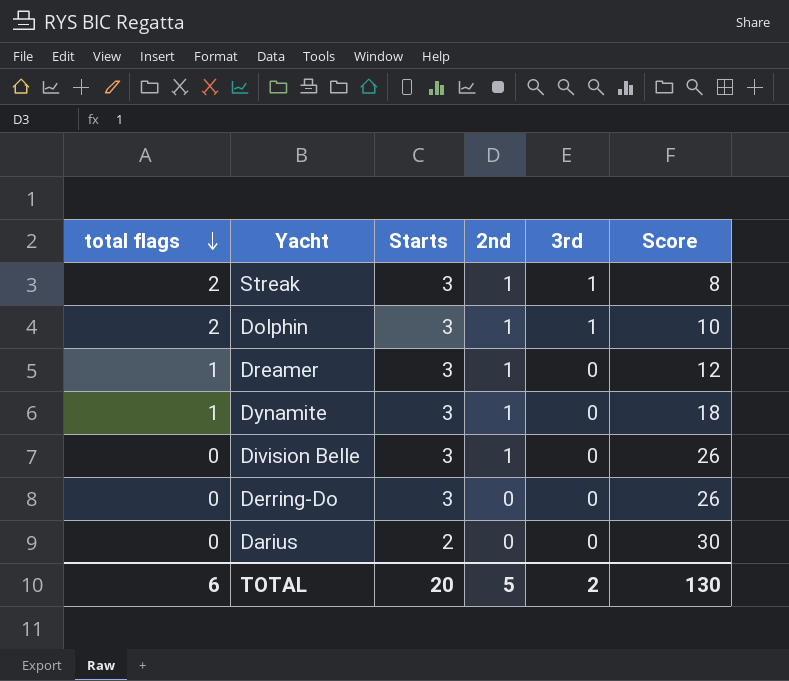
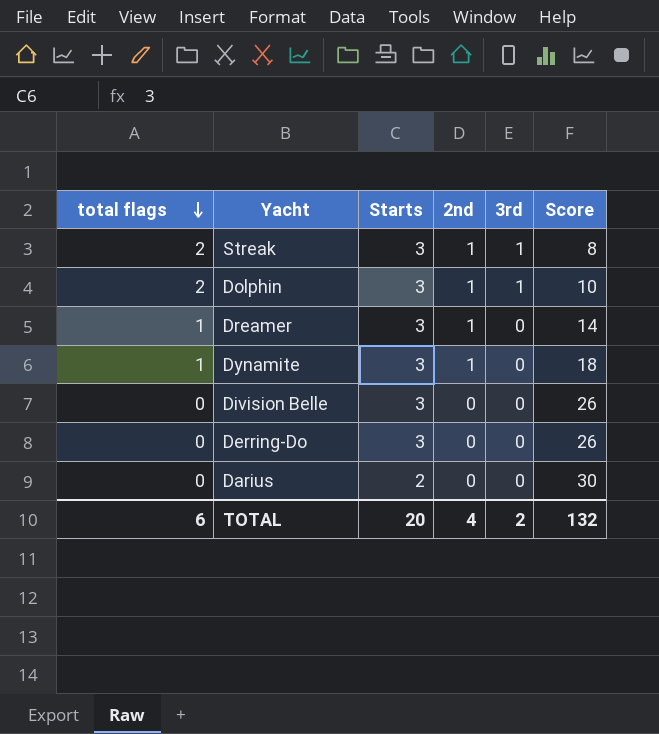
Dreamer | Score: 12 -> 14
Division Belle | 2nd: 1 -> 0
TOTAL | 2nd: 5 -> 4
TOTAL | Score: 130 -> 132

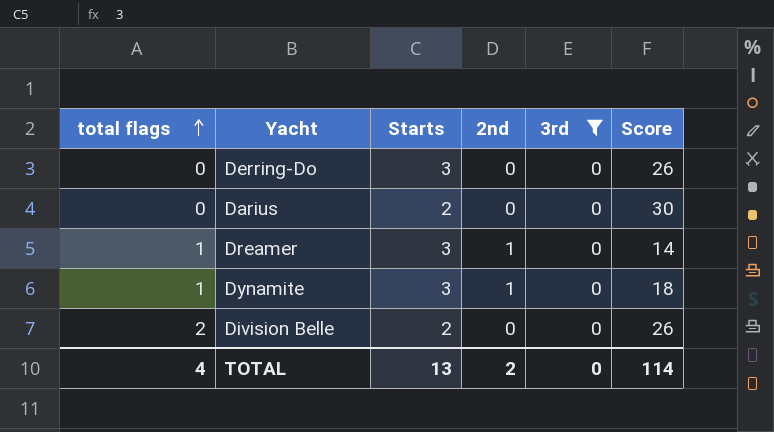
filter: none -> 3rd = 0
row order: total flags descending -> total flags ascending
Division Belle | total flags: 0 -> 2
Division Belle | Starts: 3 -> 2
TOTAL | total flags: 6 -> 4
TOTAL | Starts: 20 -> 13
TOTAL | 2nd: 4 -> 2
TOTAL | 3rd: 2 -> 0
TOTAL | Score: 132 -> 114

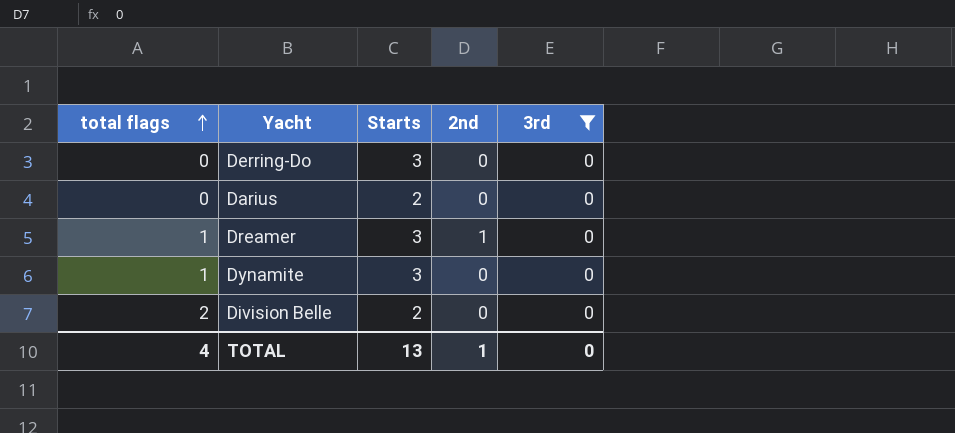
column Score | position: 6 -> none
Dynamite | 2nd: 1 -> 0
TOTAL | 2nd: 2 -> 1

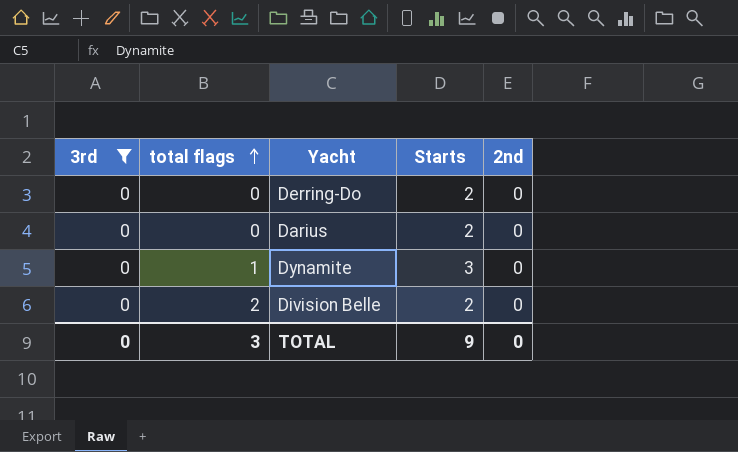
column 3rd | position: 5 -> 1
row Dreamer: 1 | 3 | 1 | 0 -> none
Derring-Do | Starts: 3 -> 2
TOTAL | total flags: 4 -> 3
TOTAL | Starts: 13 -> 9
TOTAL | 2nd: 1 -> 0

